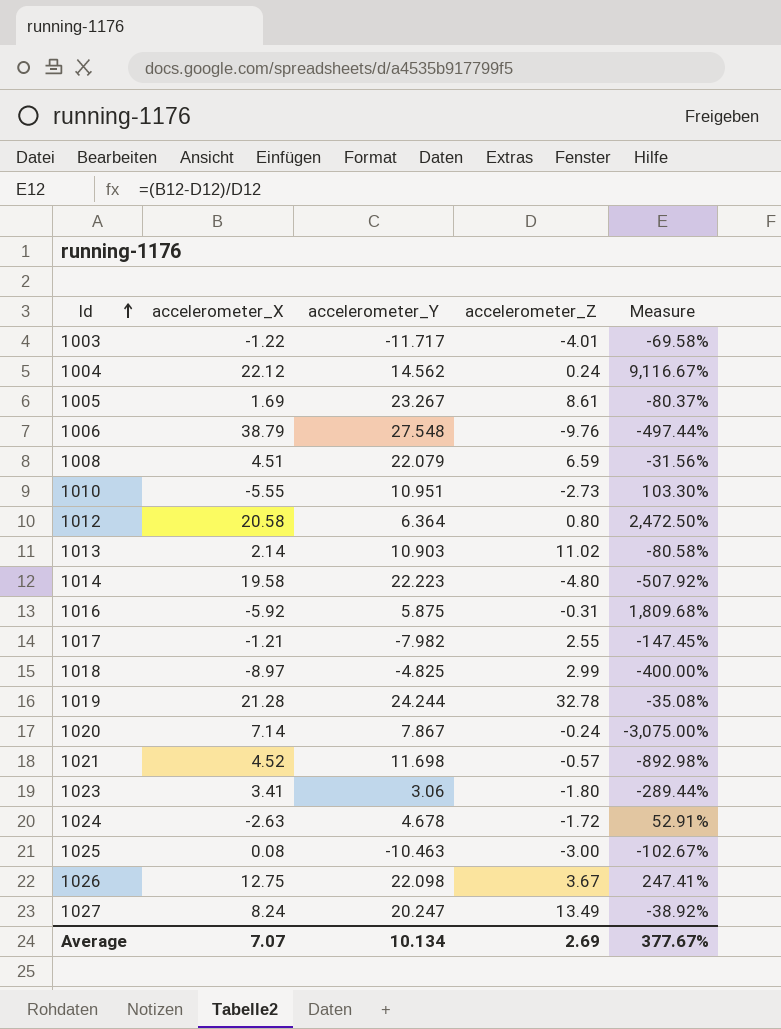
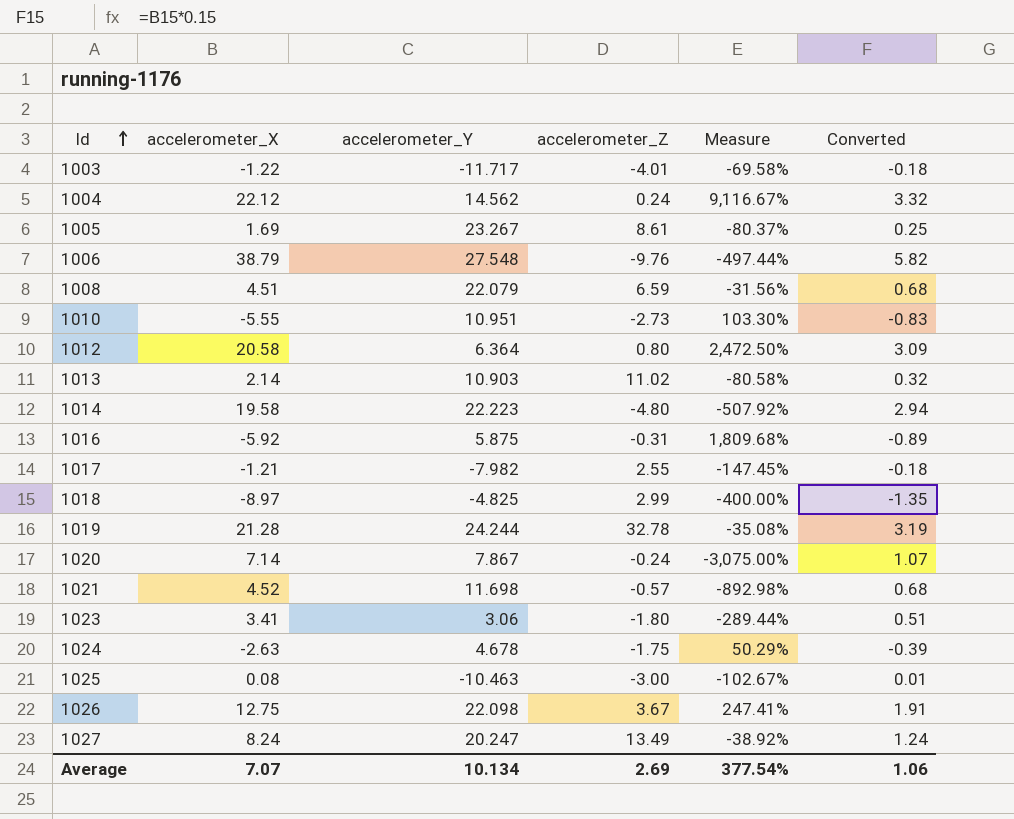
column Converted | formula: none -> [accelerometer_X] * 0.15
1024 | accelerometer_Z: -1.72 -> -1.75
1024 | Measure: 52.91% -> 50.29%
Average | Measure: 377.67% -> 377.54%

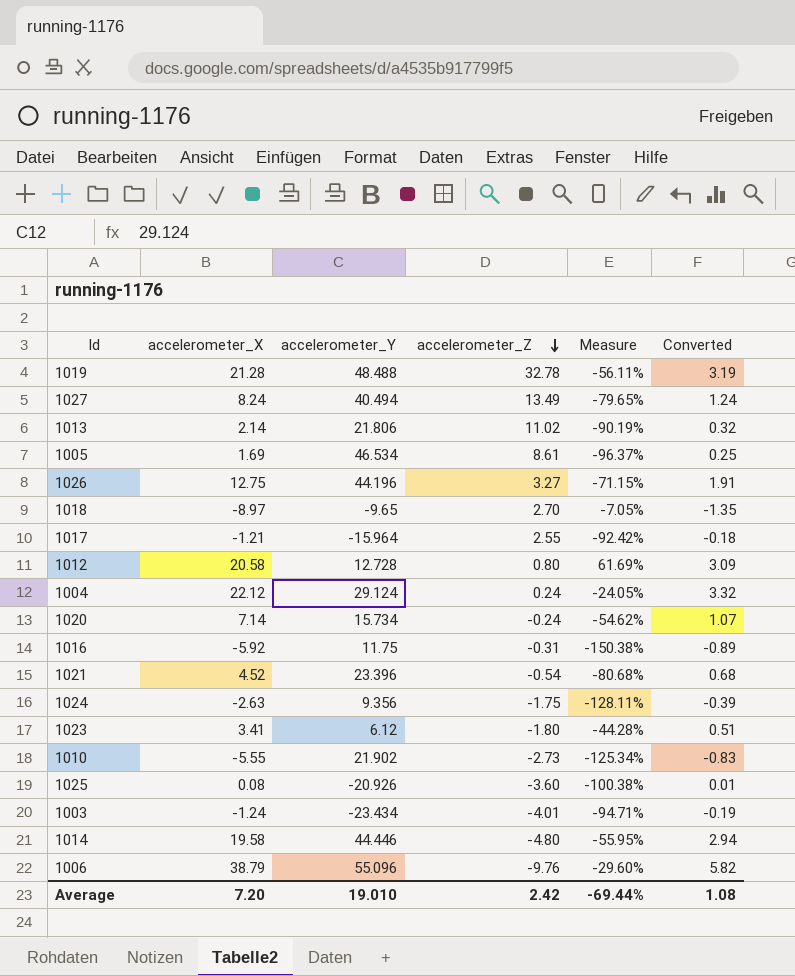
row order: Id ascending -> accelerometer_Z descending
column Measure | formula: ([accelerometer_X] - [accelerometer_Z]) / [accelerometer_Z] -> ([accelerometer_X] - [accelerometer_Y]) / [accelerometer_Y]
row 1008: 4.51 | 22.079 | 6.59 | -31.56% | 0.68 -> none
1019 | accelerometer_Y: 24.244 -> 48.488
1027 | accelerometer_Y: 20.247 -> 40.494
1013 | accelerometer_Y: 10.903 -> 21.806
1005 | accelerometer_Y: 23.267 -> 46.534
1026 | accelerometer_Y: 22.098 -> 44.196
1026 | accelerometer_Z: 3.67 -> 3.27
1018 | accelerometer_Y: -4.825 -> -9.65
1018 | accelerometer_Z: 2.99 -> 2.70
1017 | accelerometer_Y: -7.982 -> -15.964
1012 | accelerometer_Y: 6.364 -> 12.728
1004 | accelerometer_Y: 14.562 -> 29.124
1020 | accelerometer_Y: 7.867 -> 15.734
1016 | accelerometer_Y: 5.875 -> 11.75
1021 | accelerometer_Y: 11.698 -> 23.396
1021 | accelerometer_Z: -0.57 -> -0.54
1024 | accelerometer_Y: 4.678 -> 9.356
1023 | accelerometer_Y: 3.06 -> 6.12
1010 | accelerometer_Y: 10.951 -> 21.902
1025 | accelerometer_Y: -10.463 -> -20.926
1025 | accelerometer_Z: -3.00 -> -3.60
1003 | accelerometer_X: -1.22 -> -1.24
1003 | accelerometer_Y: -11.717 -> -23.434
1003 | Converted: -0.18 -> -0.19
1014 | accelerometer_Y: 22.223 -> 44.446
1006 | accelerometer_Y: 27.548 -> 55.096
Average | accelerometer_X: 7.07 -> 7.20
Average | accelerometer_Y: 10.134 -> 19.010
Average | accelerometer_Z: 2.69 -> 2.42
Average | Measure: 377.54% -> -69.44%
Average | Converted: 1.06 -> 1.08

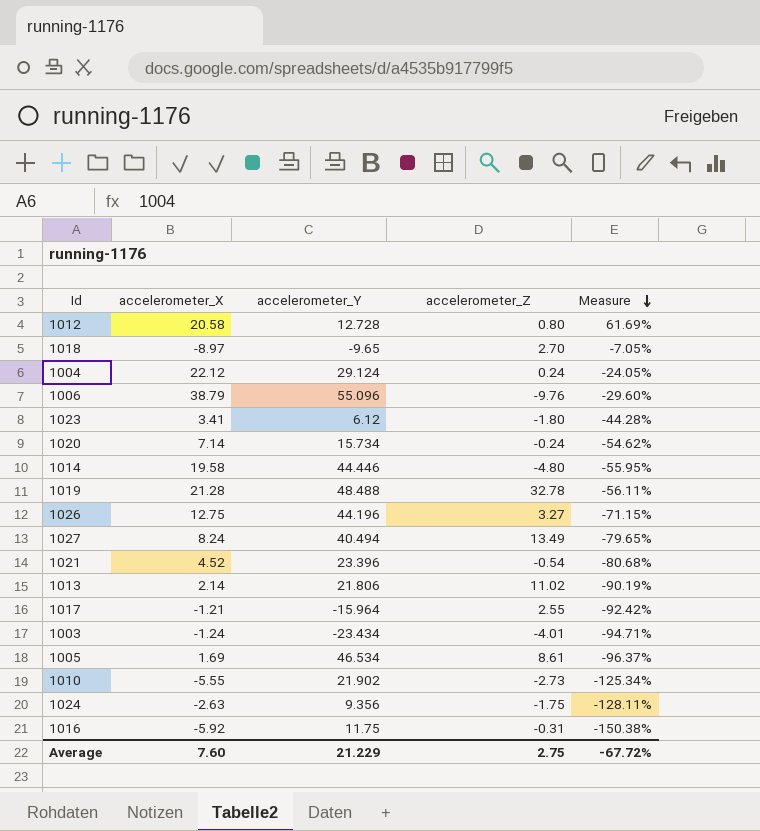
row order: accelerometer_Z descending -> Measure descending
column Converted | formula: [accelerometer_X] * 0.15 -> none
row 1025: 0.08 | -20.926 | -3.60 | -100.38% | 0.01 -> none
Average | accelerometer_X: 7.20 -> 7.60
Average | accelerometer_Y: 19.010 -> 21.229
Average | accelerometer_Z: 2.42 -> 2.75
Average | Measure: -69.44% -> -67.72%

